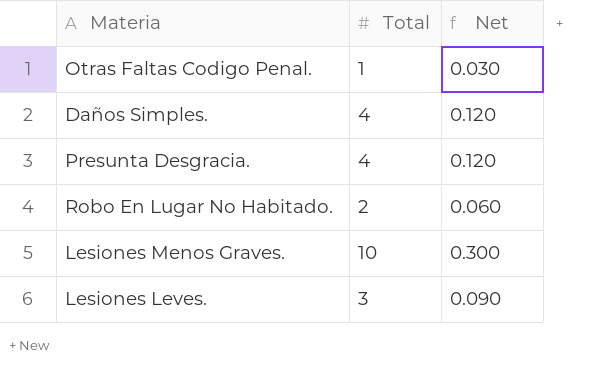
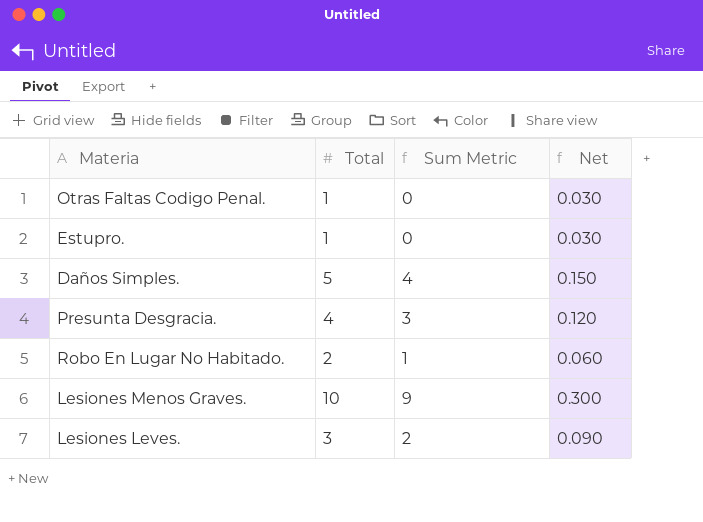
column Sum Metric | formula: none -> [Total] - 1
row Estupro.: none -> 1 | 0 | 0.030
Daños Simples. | Total: 4 -> 5
Daños Simples. | Net: 0.120 -> 0.150

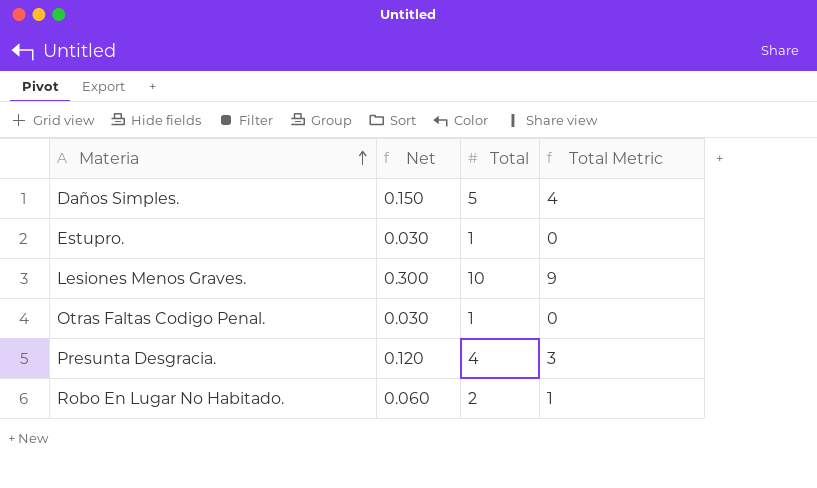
row order: none -> Materia ascending
column Net | position: 4 -> 2
column name: Sum Metric -> Total Metric
row Lesiones Leves.: 3 | 2 | 0.090 -> none

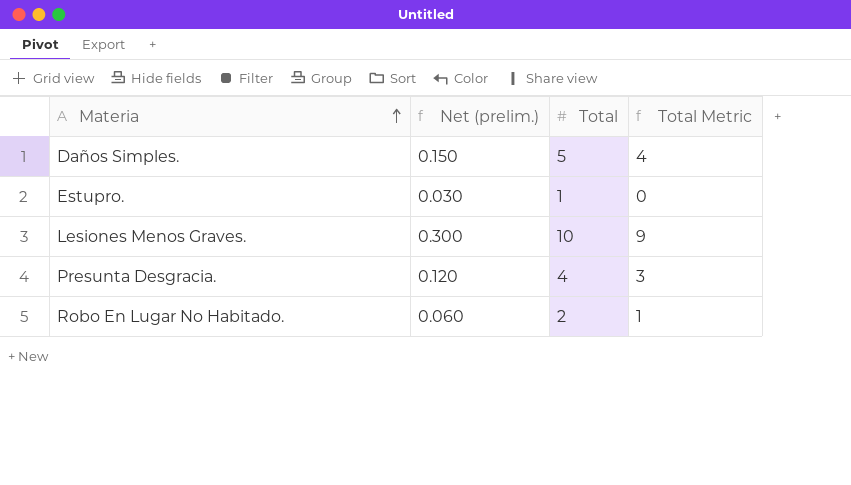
column name: Net -> Net (prelim.)
row Otras Faltas Codigo Penal.: 0.030 | 1 | 0 -> none

